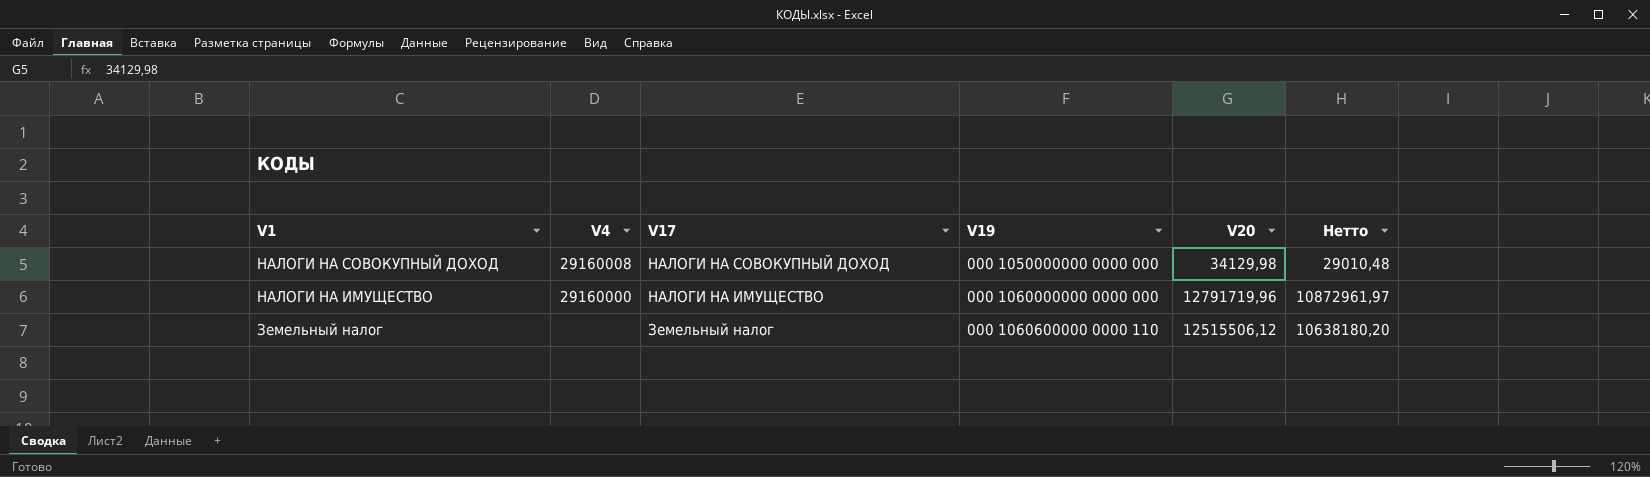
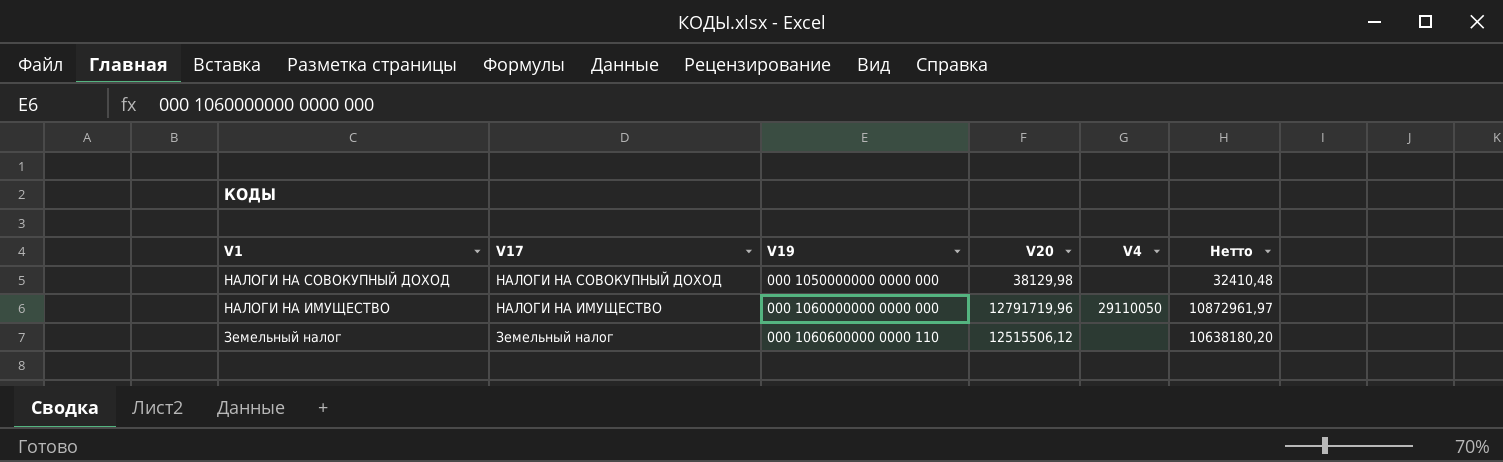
column V4 | position: 2 -> 5
НАЛОГИ НА СОВОКУПНЫЙ ДОХОД | V20: 34129,98 -> 38129,98
НАЛОГИ НА СОВОКУПНЫЙ ДОХОД | V4: 29160008 -> none
НАЛОГИ НА СОВОКУПНЫЙ ДОХОД | Нетто: 29010,48 -> 32410,48
НАЛОГИ НА ИМУЩЕСТВО | V4: 29160000 -> 29110050

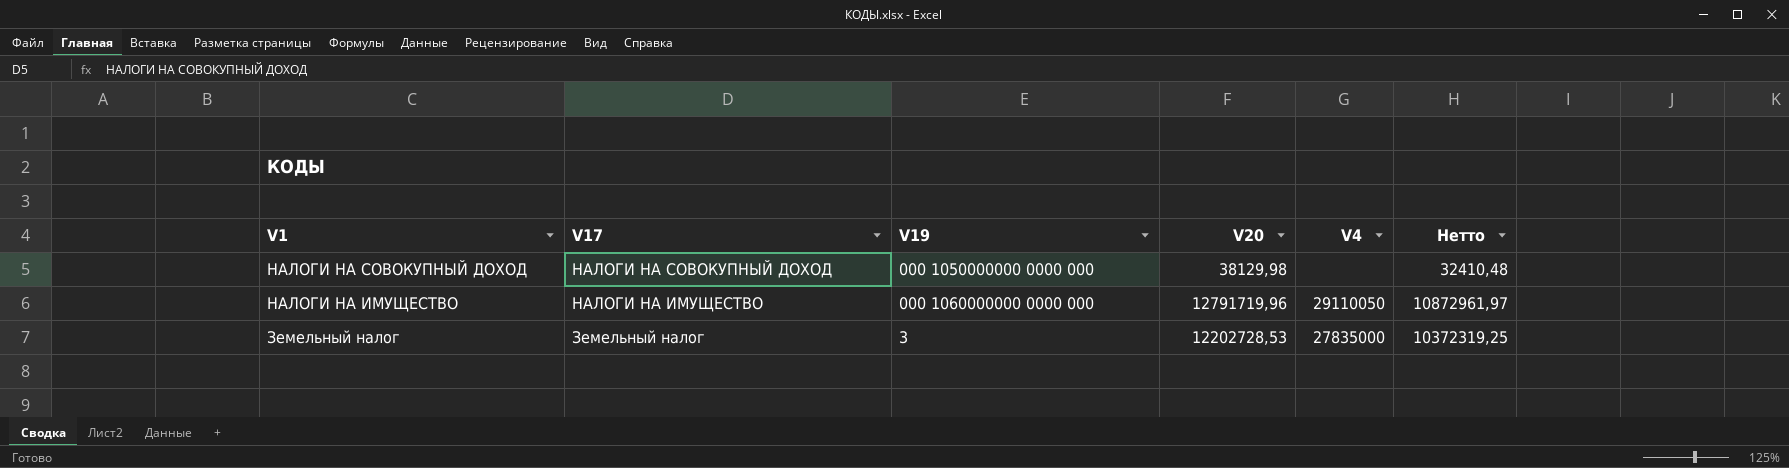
Земельный налог | V19: 000 1060600000 0000 110 -> 3
Земельный налог | V20: 12515506,12 -> 12202728,53
Земельный налог | V4: none -> 27835000
Земельный налог | Нетто: 10638180,20 -> 10372319,25

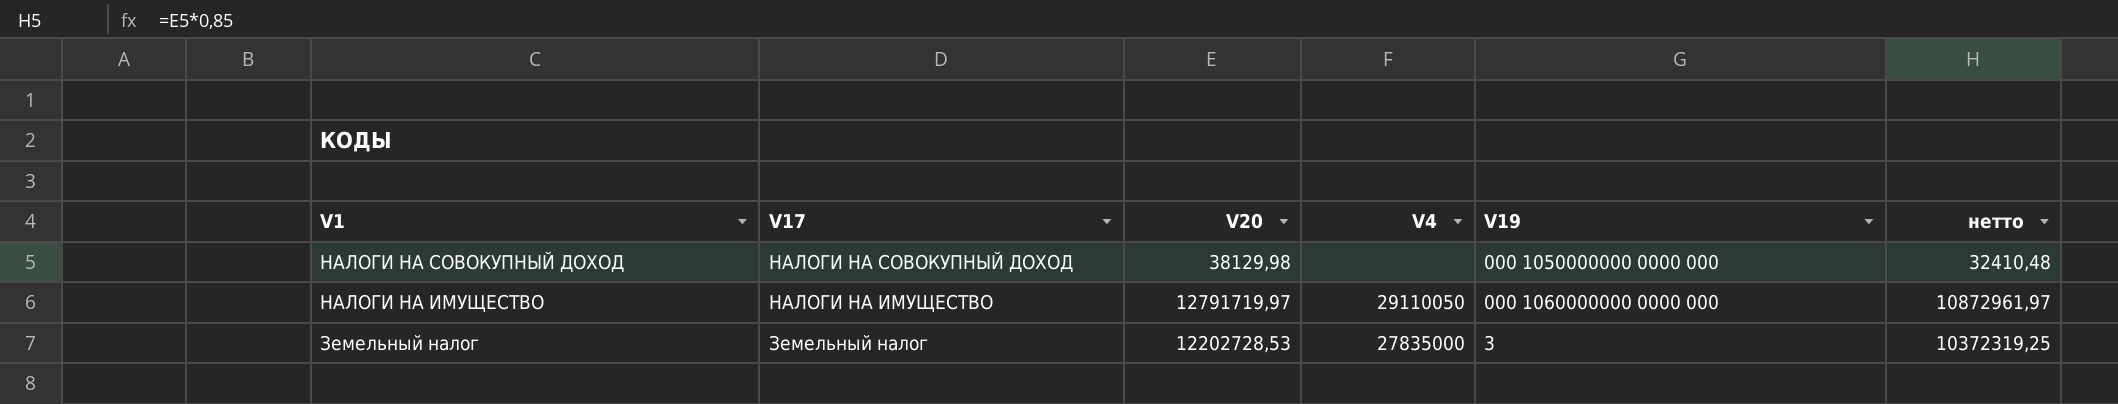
column V19 | position: 3 -> 5
column name: Нетто -> нетто
НАЛОГИ НА ИМУЩЕСТВО | V20: 12791719,96 -> 12791719,97

